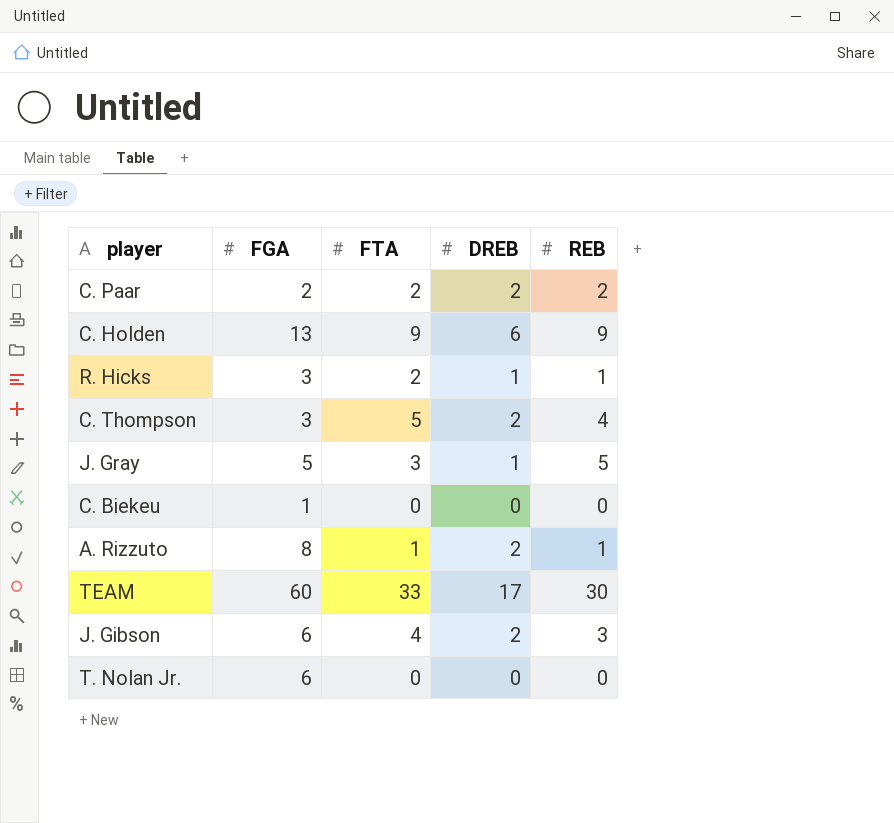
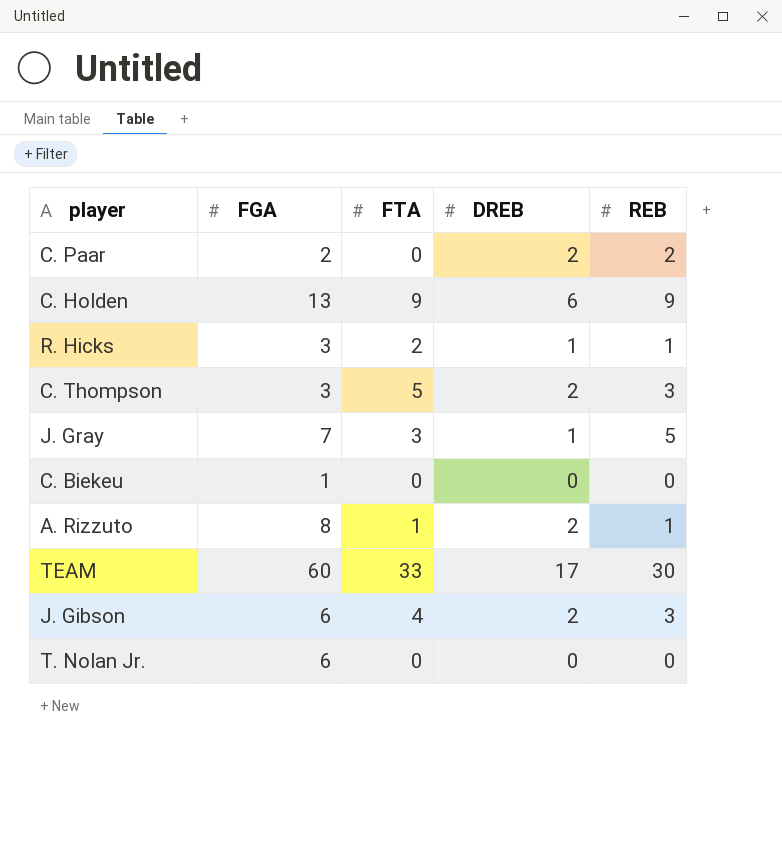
C. Paar | FTA: 2 -> 0
C. Thompson | REB: 4 -> 3
J. Gray | FGA: 5 -> 7

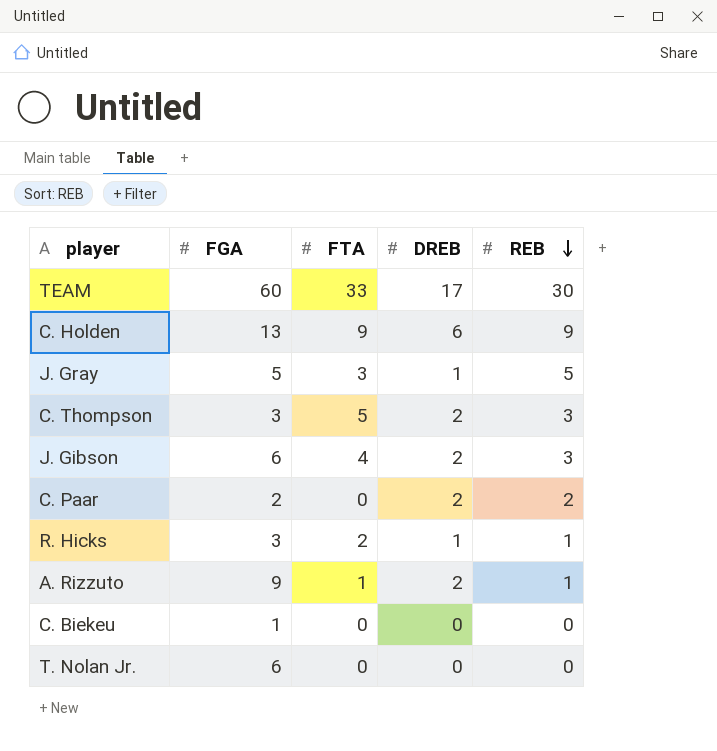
row order: none -> REB descending
J. Gray | FGA: 7 -> 5
A. Rizzuto | FGA: 8 -> 9

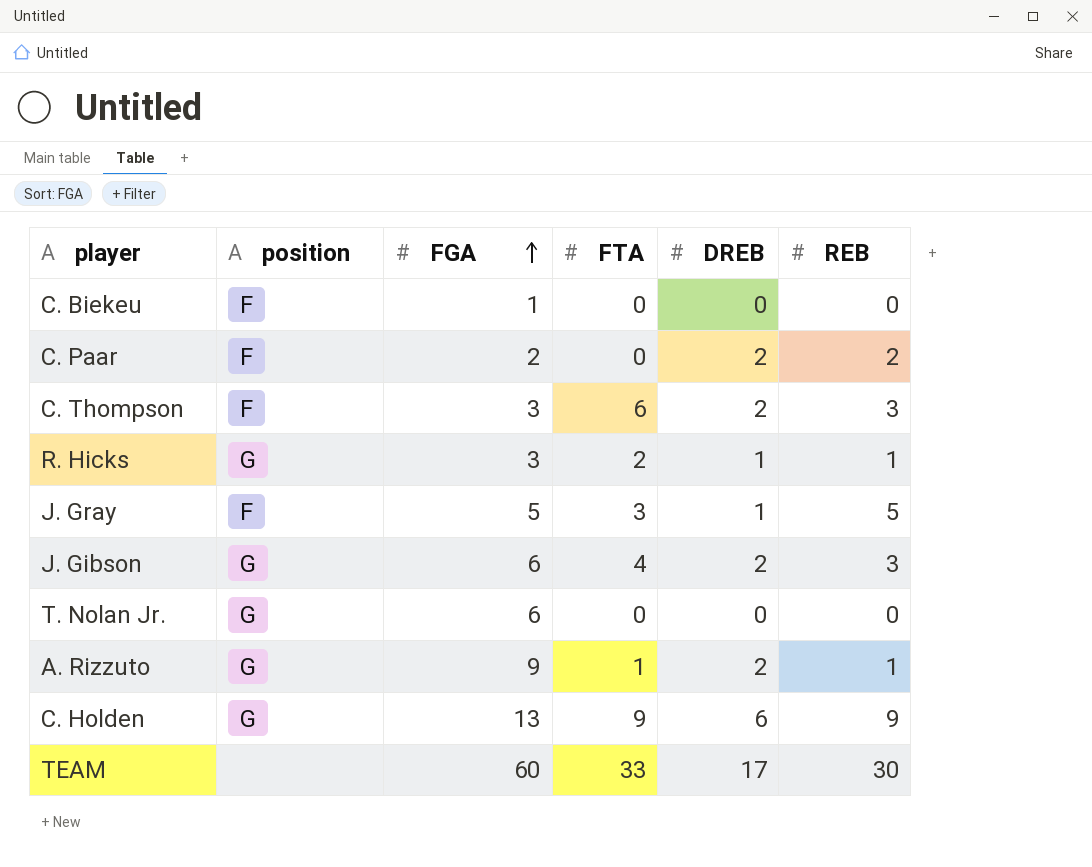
row order: REB descending -> FGA ascending
column position | position: none -> 2
C. Thompson | FTA: 5 -> 6

